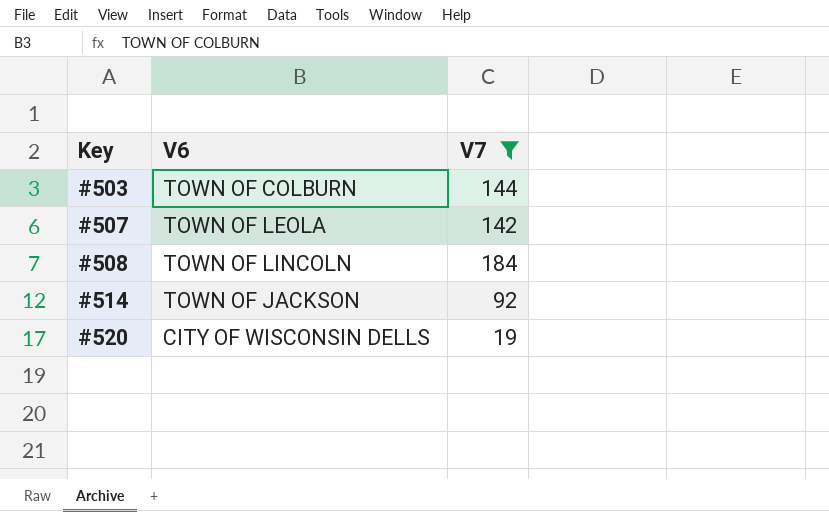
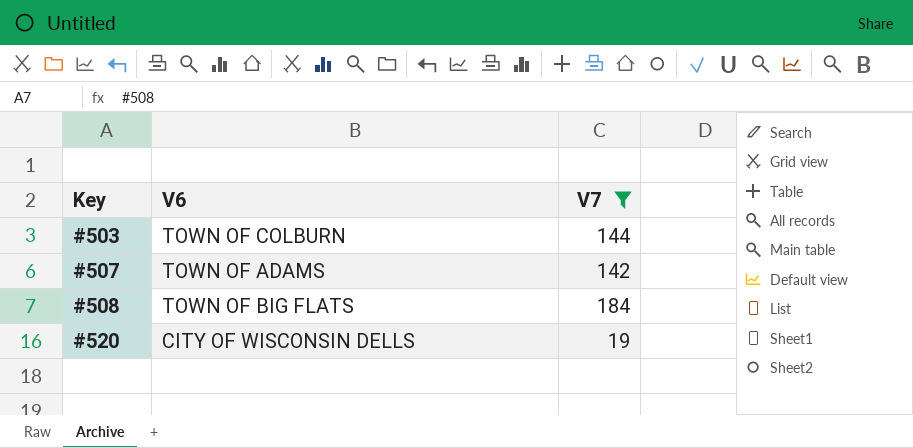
row #514: TOWN OF JACKSON | 92 -> none
#507 | V6: TOWN OF LEOLA -> TOWN OF ADAMS
#508 | V6: TOWN OF LINCOLN -> TOWN OF BIG FLATS

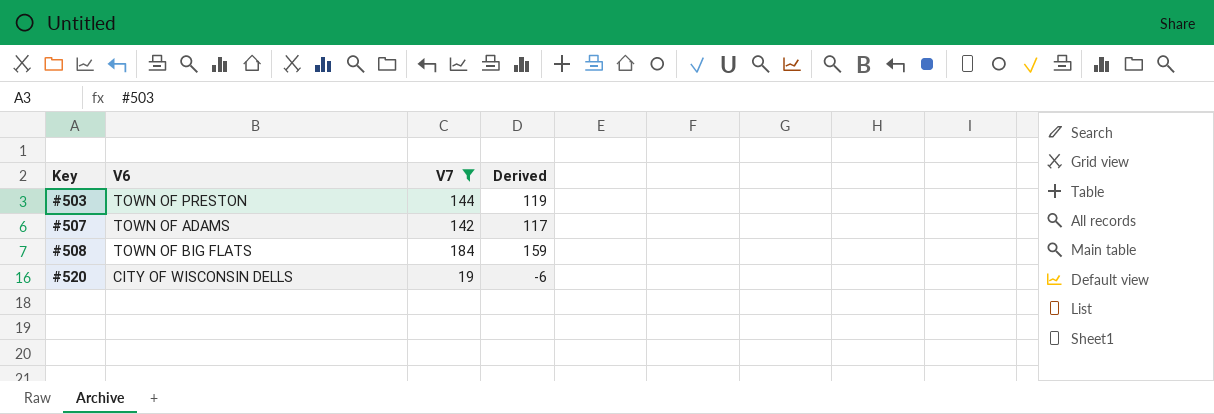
column Derived | formula: none -> [V7] - 25
#503 | V6: TOWN OF COLBURN -> TOWN OF PRESTON

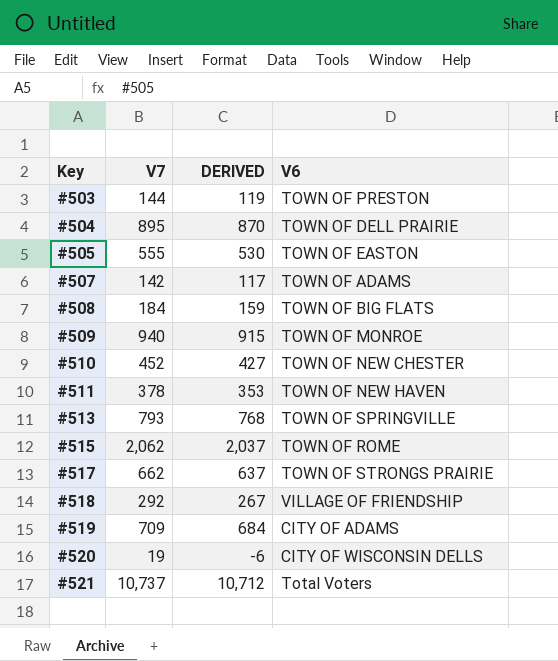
filter: V7 <= 184 -> none
column name: Derived -> DERIVED
column V6 | position: 2 -> 4

